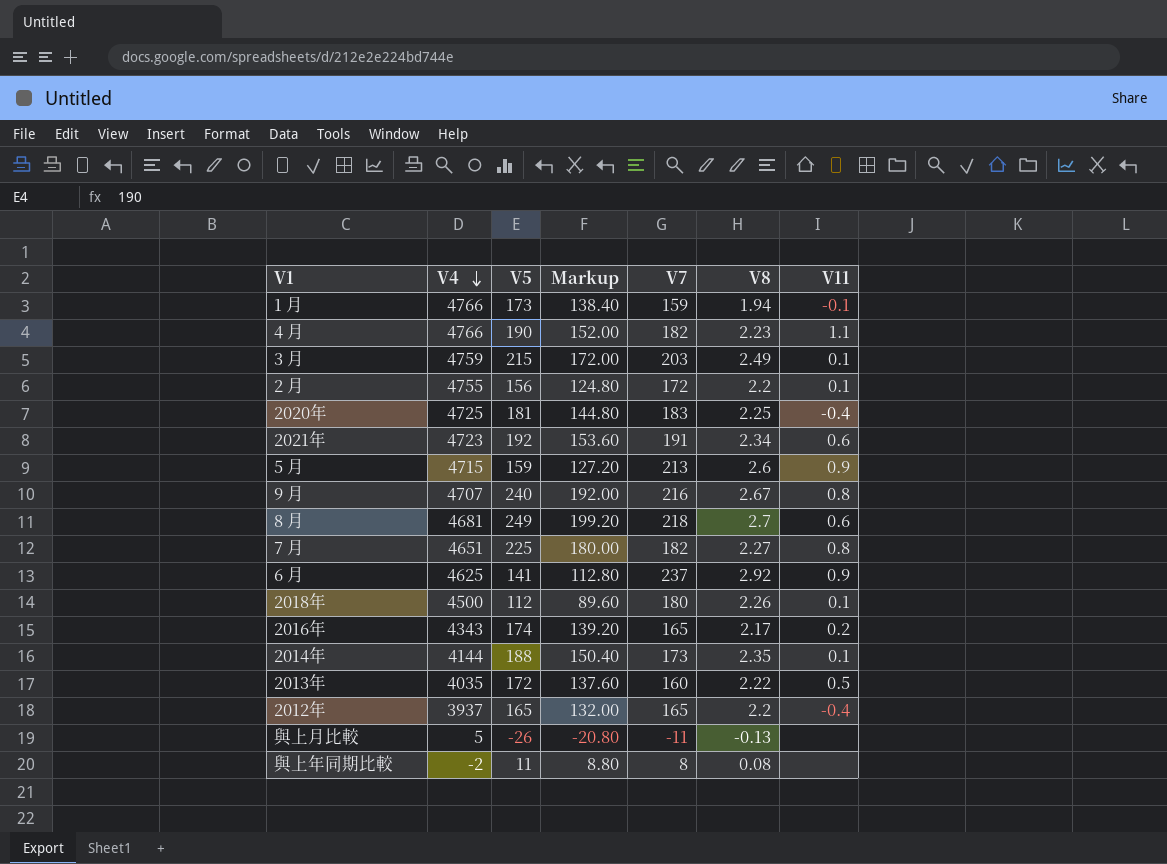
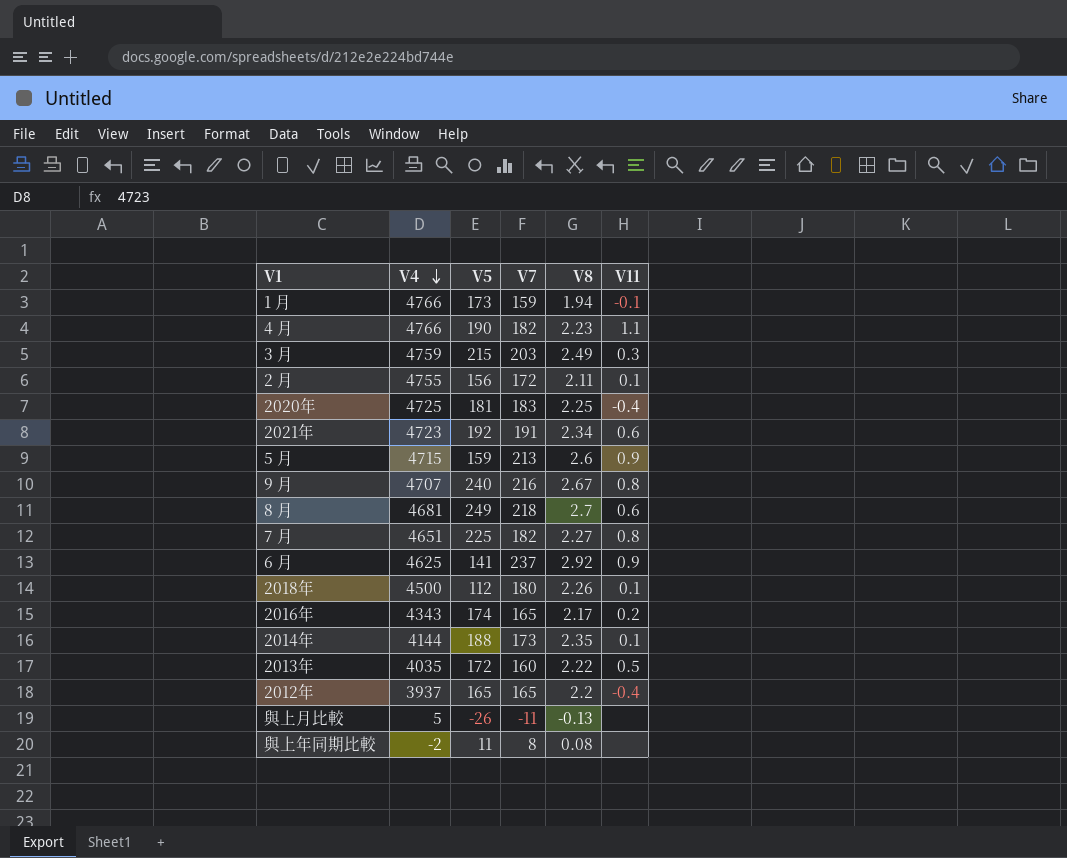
column Markup | formula: [V5] * 0.8 -> none
3 月 | V11: 0.1 -> 0.3
2 月 | V8: 2.2 -> 2.11

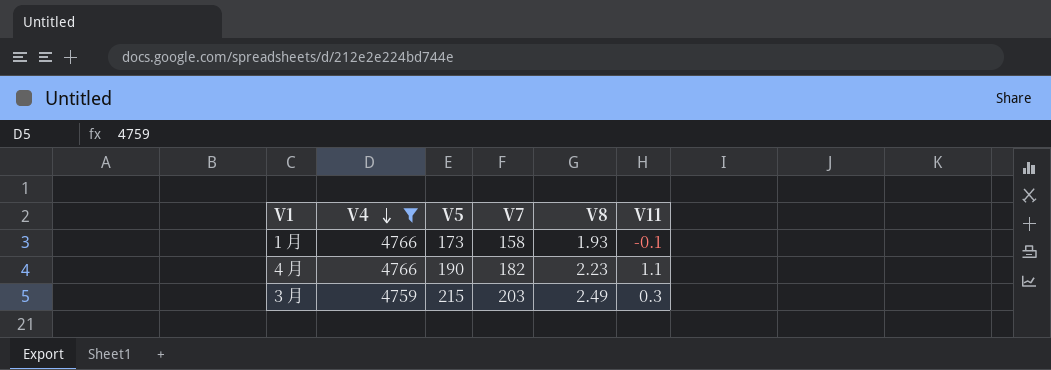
filter: none -> V4 >= 4759
1 月 | V7: 159 -> 158
1 月 | V8: 1.94 -> 1.93

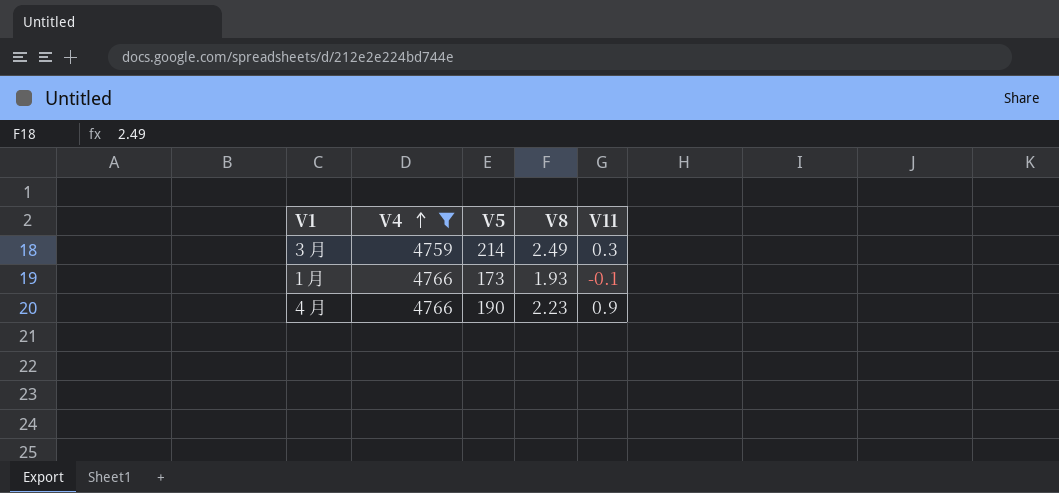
row order: V4 descending -> V4 ascending
column V7 | position: 4 -> none
3 月 | V5: 215 -> 214
4 月 | V11: 1.1 -> 0.9

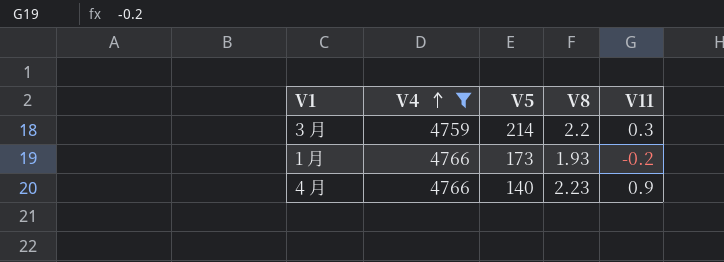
3 月 | V8: 2.49 -> 2.2
1 月 | V11: -0.1 -> -0.2
4 月 | V5: 190 -> 140

